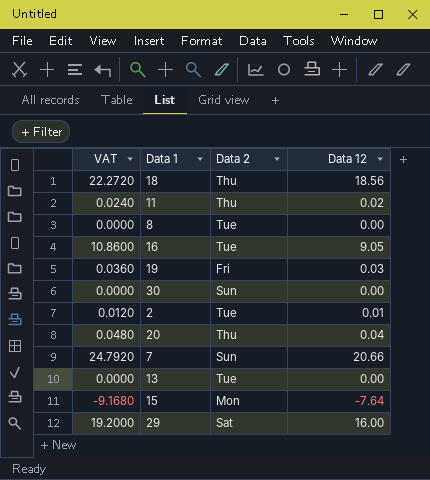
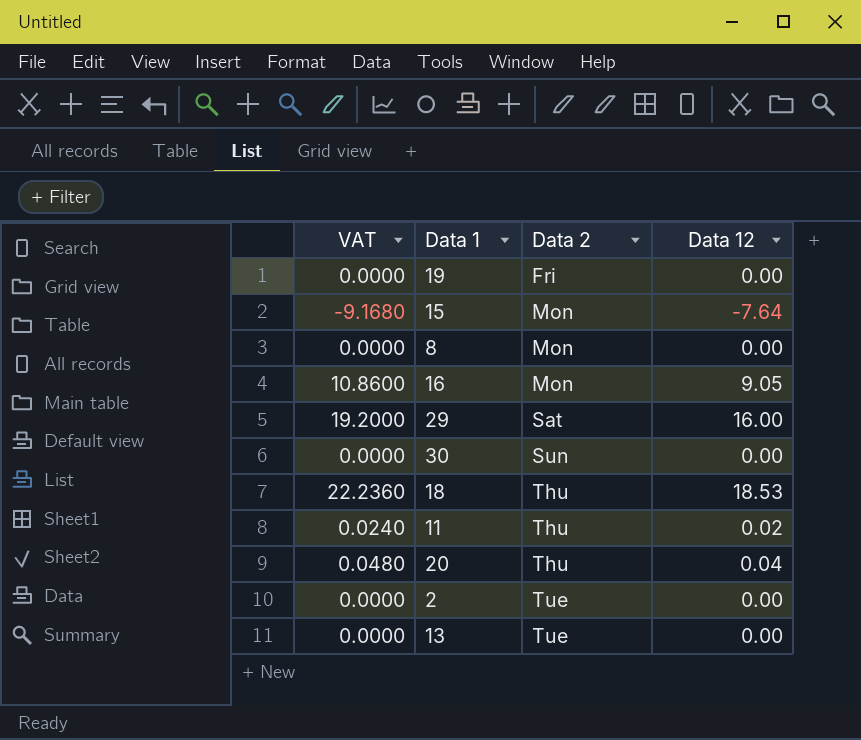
row order: none -> Data 2 ascending
row 7: 24.7920 | Sun | 20.66 -> none
19 | VAT: 0.0360 -> 0.0000
19 | Data 12: 0.03 -> 0.00
8 | Data 2: Tue -> Mon
16 | Data 2: Tue -> Mon
18 | VAT: 22.2720 -> 22.2360
18 | Data 12: 18.56 -> 18.53
2 | VAT: 0.0120 -> 0.0000
2 | Data 12: 0.01 -> 0.00

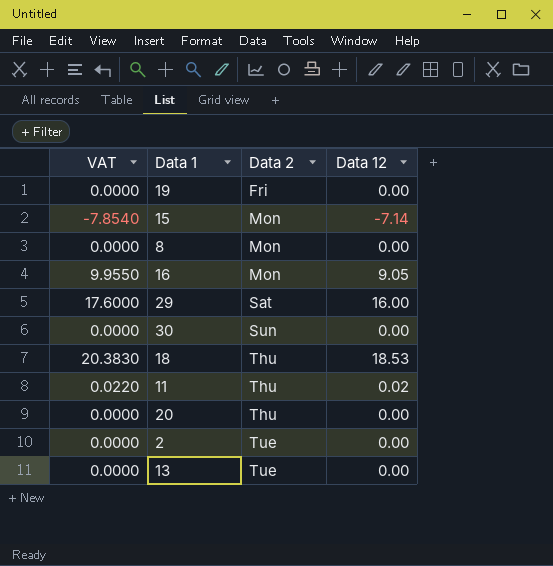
column VAT | formula: [Data 12] * 1.2 -> [Data 12] * 1.1
15 | Data 12: -7.64 -> -7.14
20 | Data 12: 0.04 -> 0.00

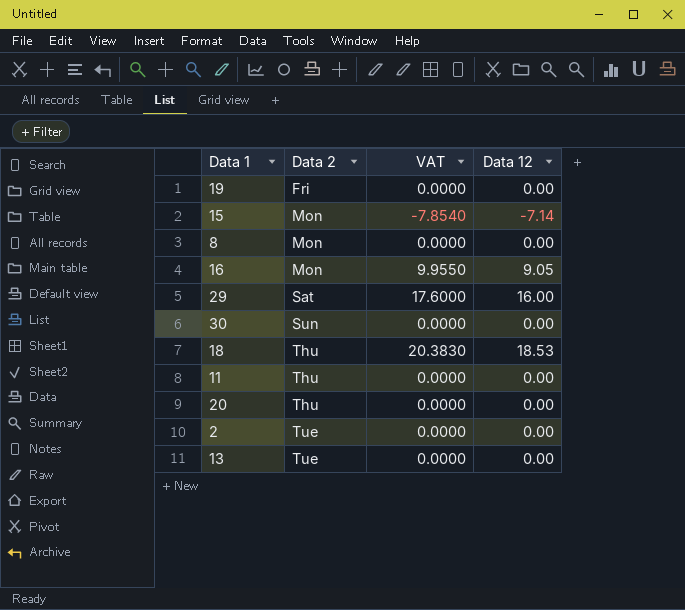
column VAT | position: 1 -> 3
11 | VAT: 0.0220 -> 0.0000
11 | Data 12: 0.02 -> 0.00

